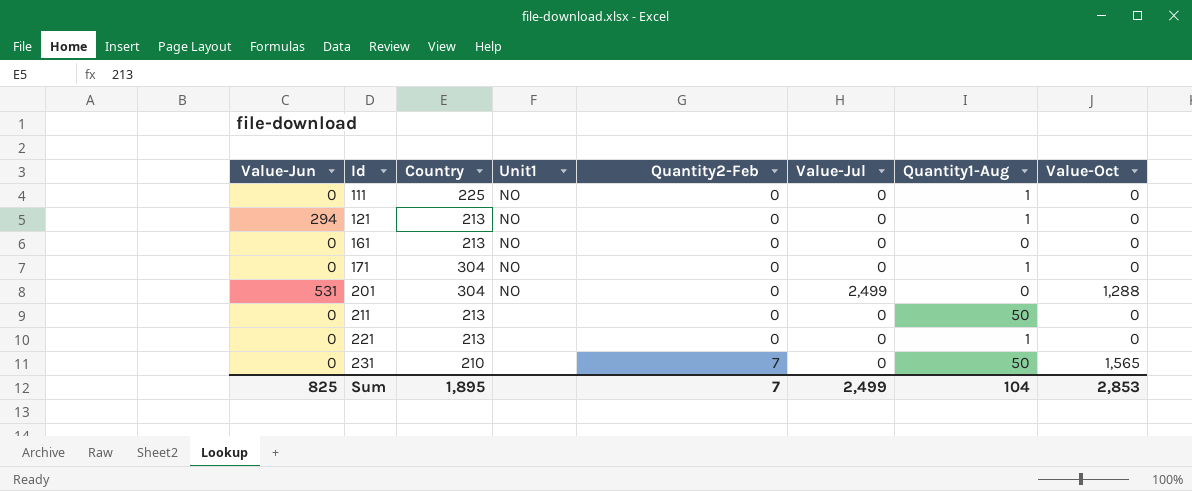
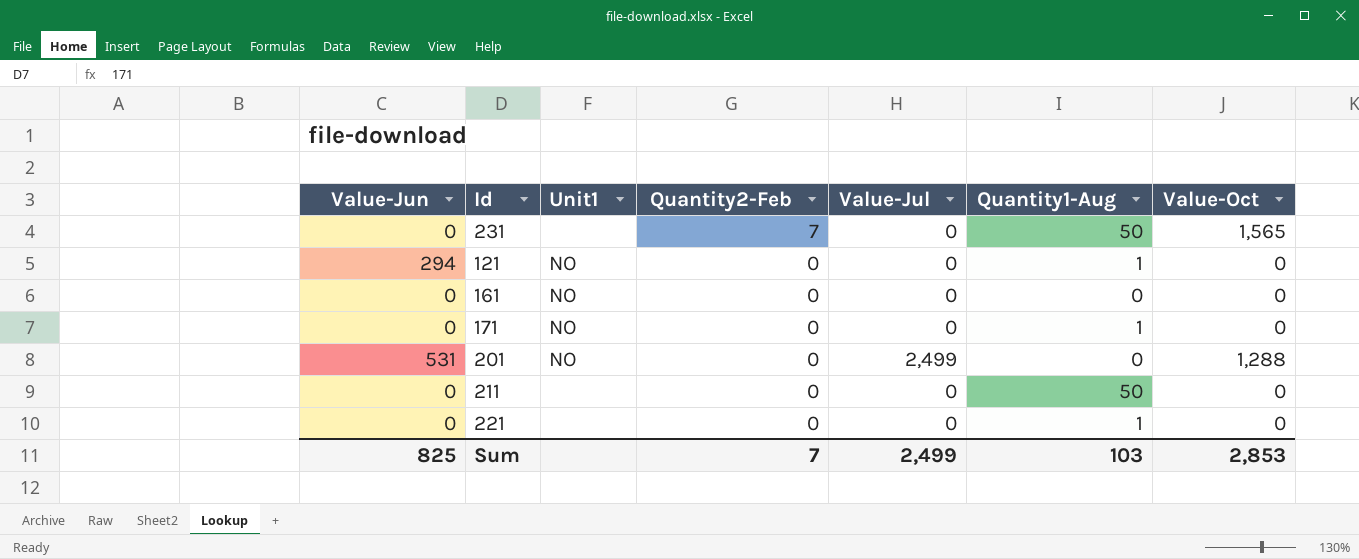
row order: Id ascending -> Quantity2-Feb descending
column Country | position: 3 -> none
row 111: 0 | 225 | NO | 0 | 0 | 1 | 0 -> none
Sum | Quantity1-Aug: 104 -> 103

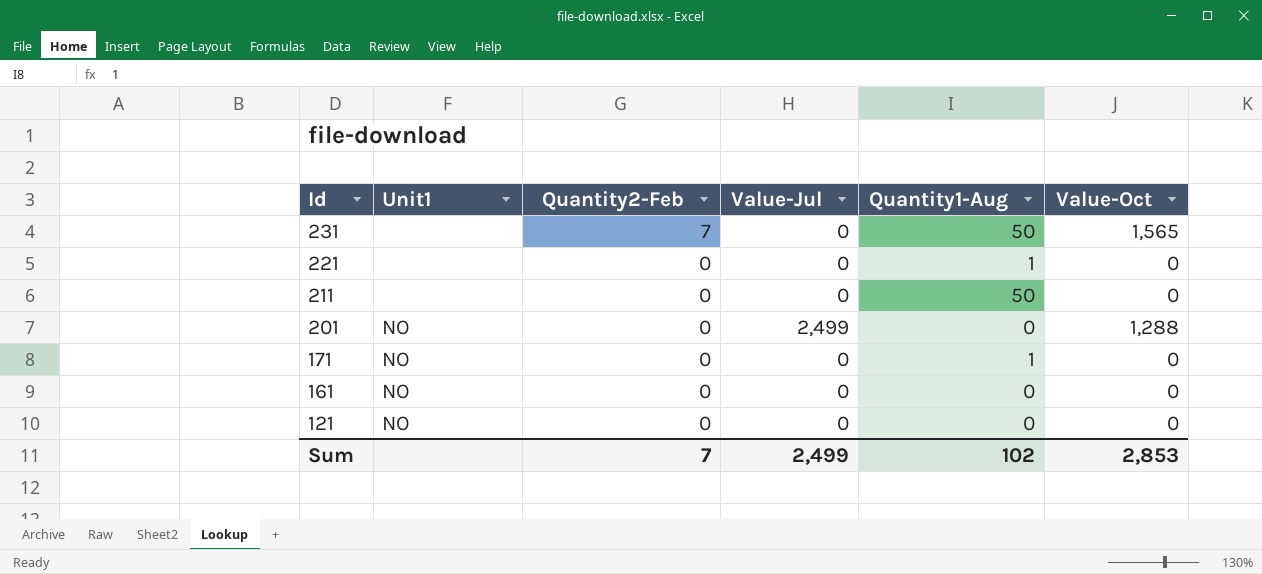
row order: Quantity2-Feb descending -> Id descending
column Value-Jun | position: 1 -> none
121 | Quantity1-Aug: 1 -> 0
Sum | Quantity1-Aug: 103 -> 102

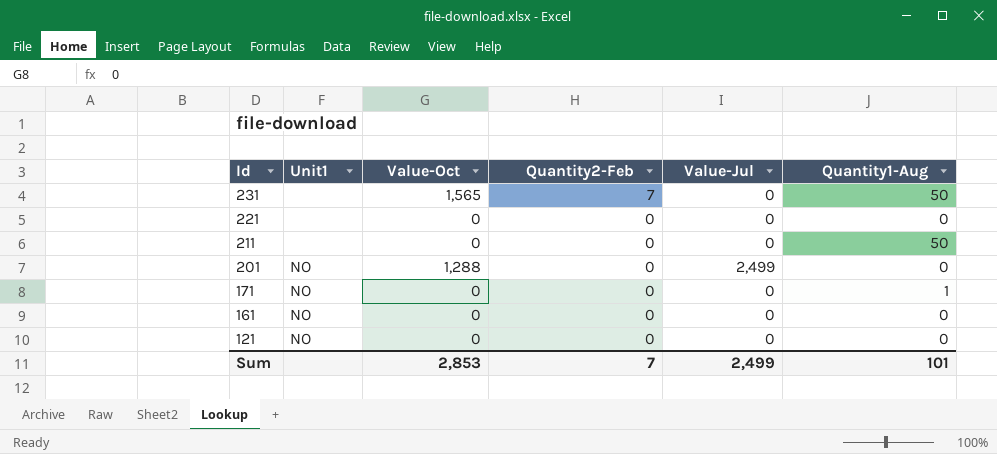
column Value-Oct | position: 6 -> 3
221 | Quantity1-Aug: 1 -> 0
Sum | Quantity1-Aug: 102 -> 101

